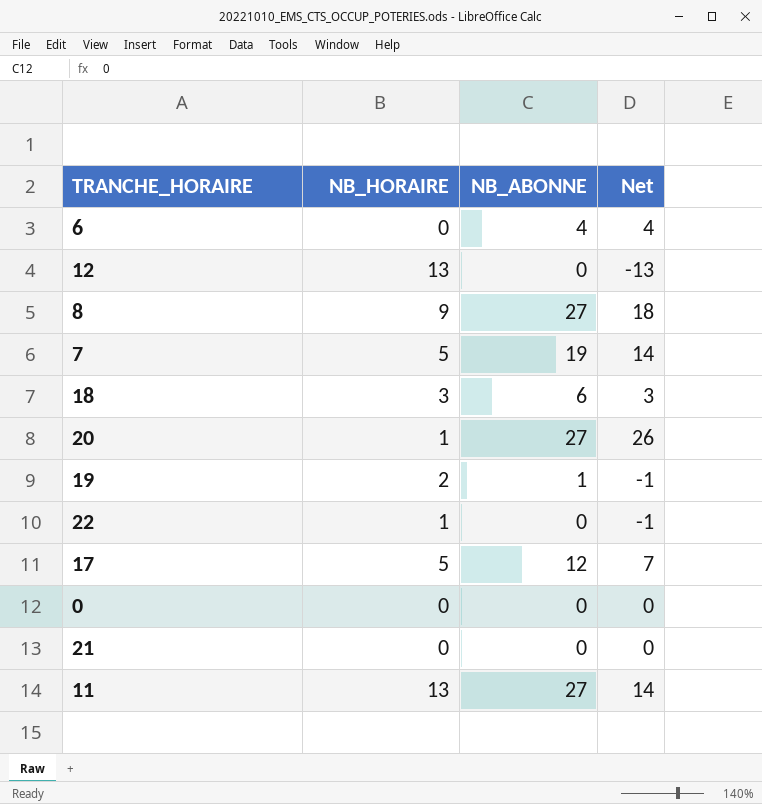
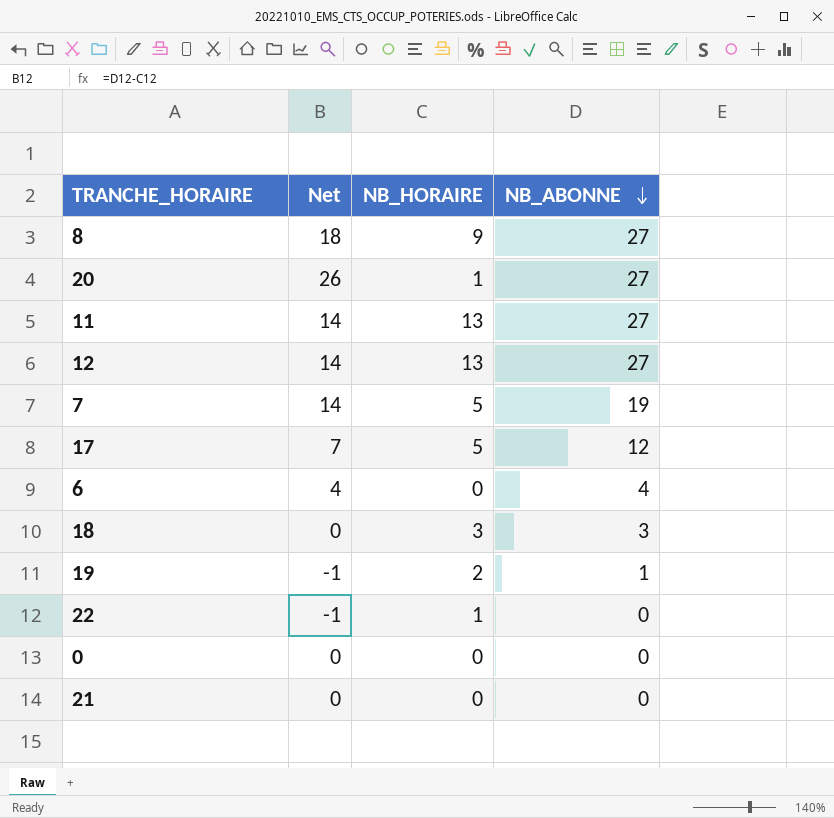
row order: none -> NB_ABONNE descending
column Net | position: 4 -> 2
12 | Net: -13 -> 14
12 | NB_ABONNE: 0 -> 27
18 | Net: 3 -> 0
18 | NB_ABONNE: 6 -> 3

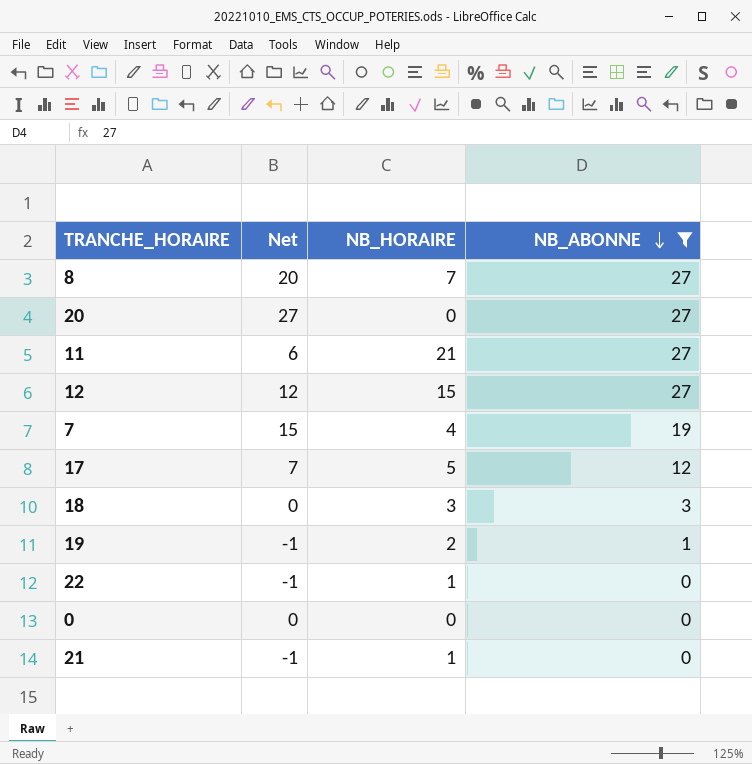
filter: none -> NB_ABONNE != 4
8 | Net: 18 -> 20
8 | NB_HORAIRE: 9 -> 7
20 | Net: 26 -> 27
20 | NB_HORAIRE: 1 -> 0
11 | Net: 14 -> 6
11 | NB_HORAIRE: 13 -> 21
12 | Net: 14 -> 12
12 | NB_HORAIRE: 13 -> 15
7 | Net: 14 -> 15
7 | NB_HORAIRE: 5 -> 4
21 | Net: 0 -> -1
21 | NB_HORAIRE: 0 -> 1

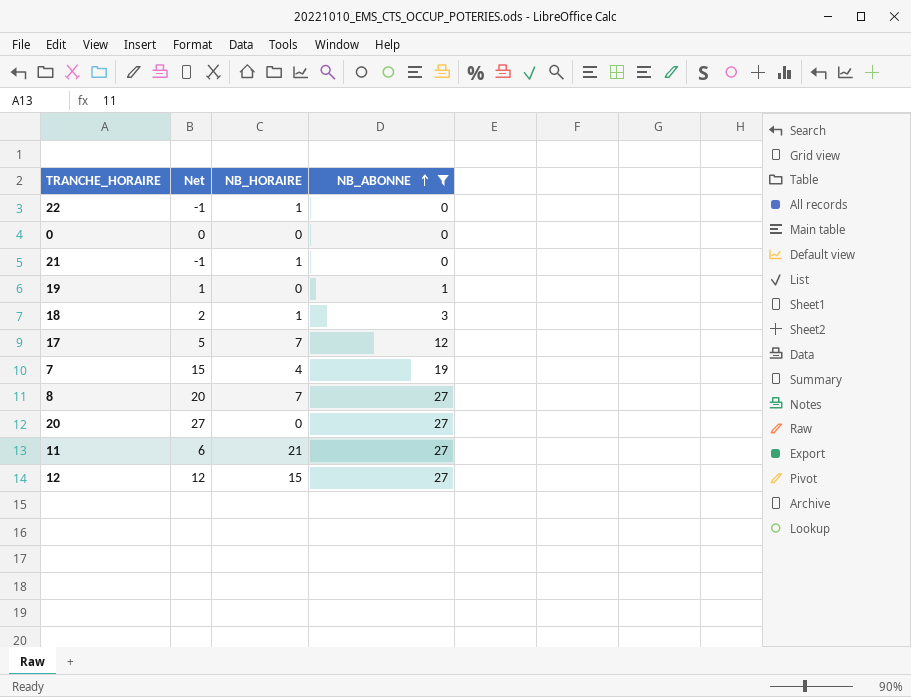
row order: NB_ABONNE descending -> NB_ABONNE ascending
19 | Net: -1 -> 1
19 | NB_HORAIRE: 2 -> 0
18 | Net: 0 -> 2
18 | NB_HORAIRE: 3 -> 1
17 | Net: 7 -> 5
17 | NB_HORAIRE: 5 -> 7

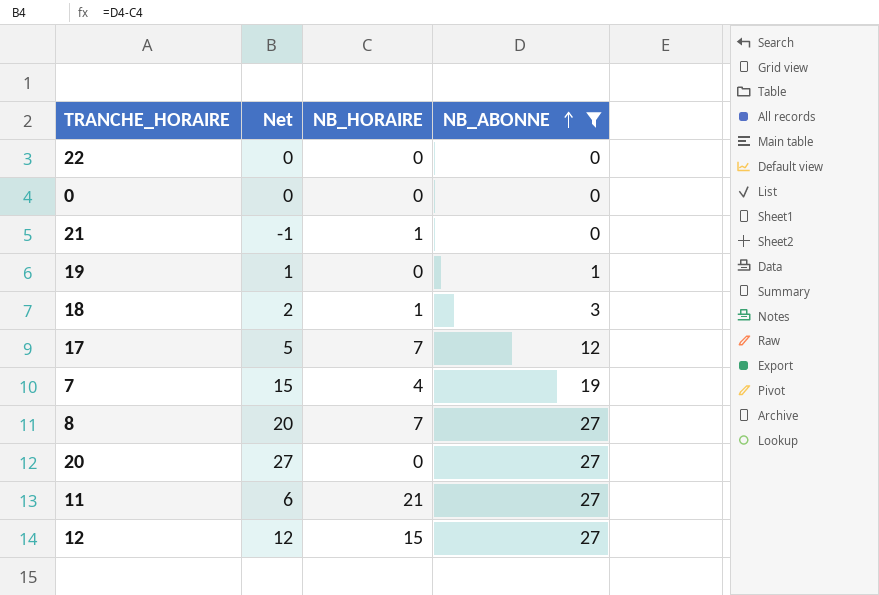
22 | Net: -1 -> 0
22 | NB_HORAIRE: 1 -> 0

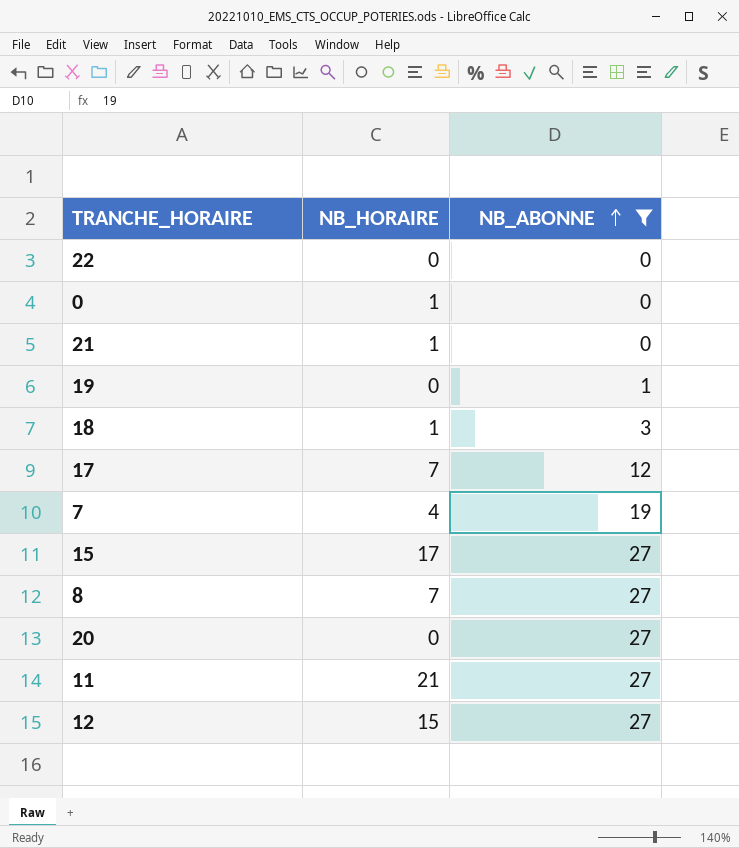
column Net | formula: [NB_ABONNE] - [NB_HORAIRE] -> none
0 | NB_HORAIRE: 0 -> 1
row 15: none -> 17 | 27

